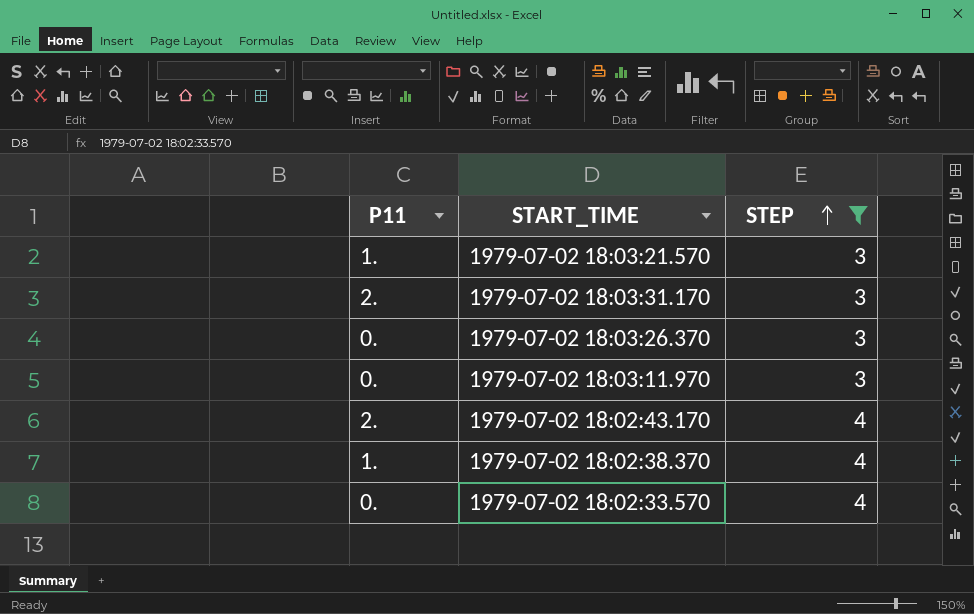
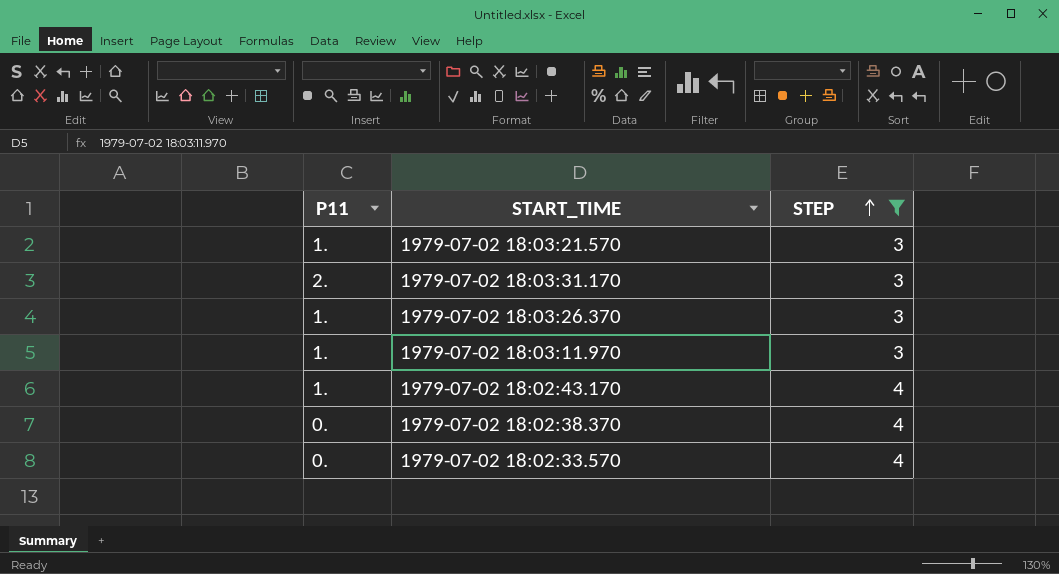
1979-07-02 18:03:26.370 | P11: 0. -> 1.
1979-07-02 18:03:11.970 | P11: 0. -> 1.
1979-07-02 18:02:43.170 | P11: 2. -> 1.
1979-07-02 18:02:38.370 | P11: 1. -> 0.

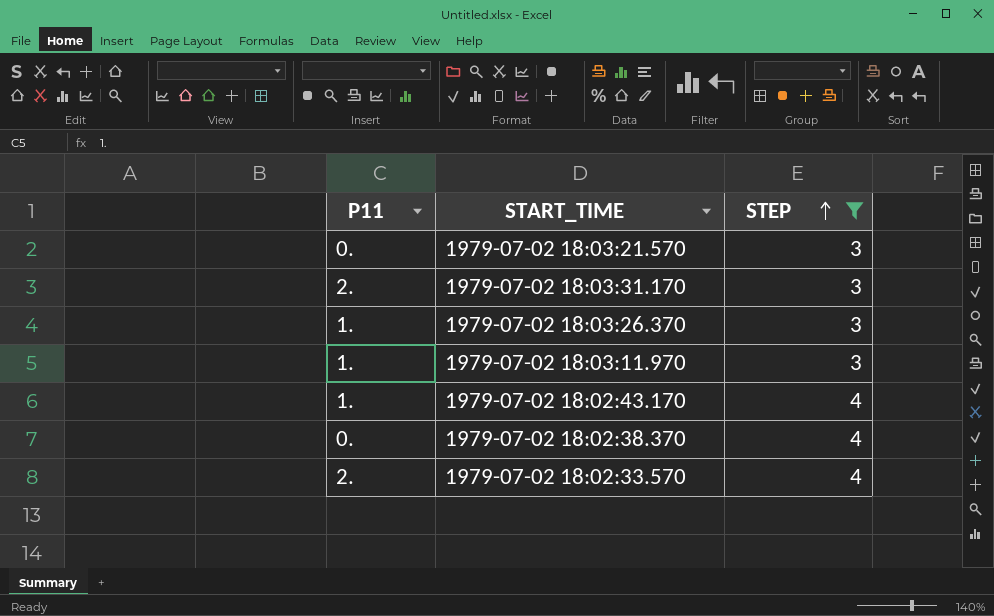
1979-07-02 18:03:21.570 | P11: 1. -> 0.
1979-07-02 18:02:33.570 | P11: 0. -> 2.

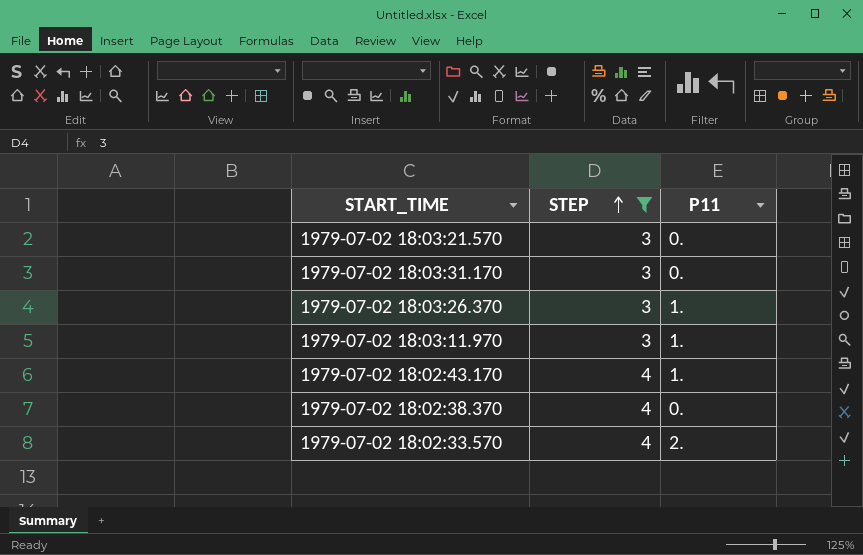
column P11 | position: 1 -> 3
1979-07-02 18:03:31.170 | P11: 2. -> 0.

